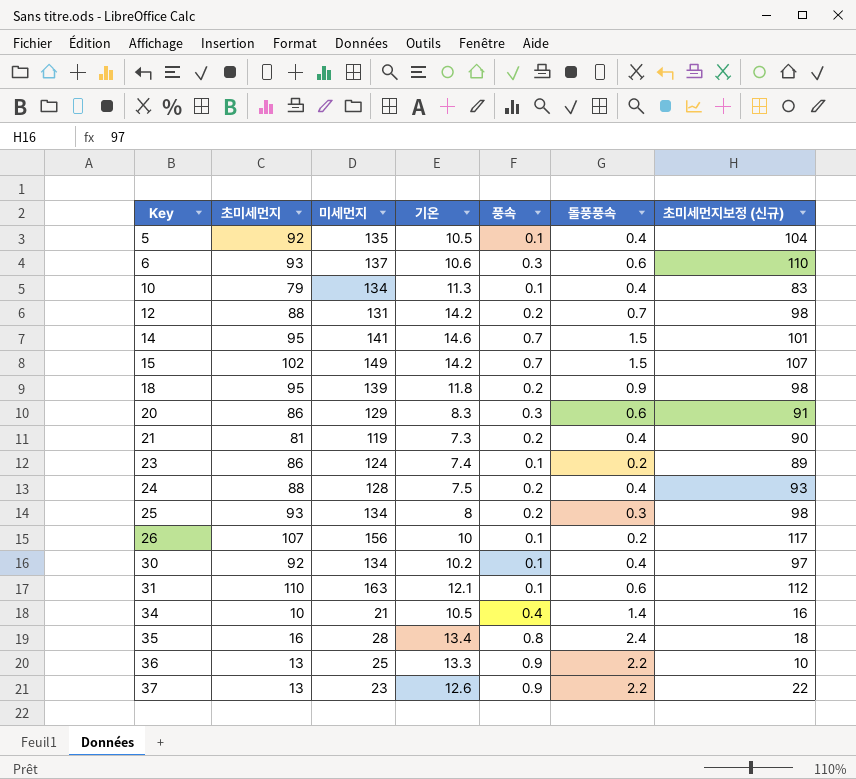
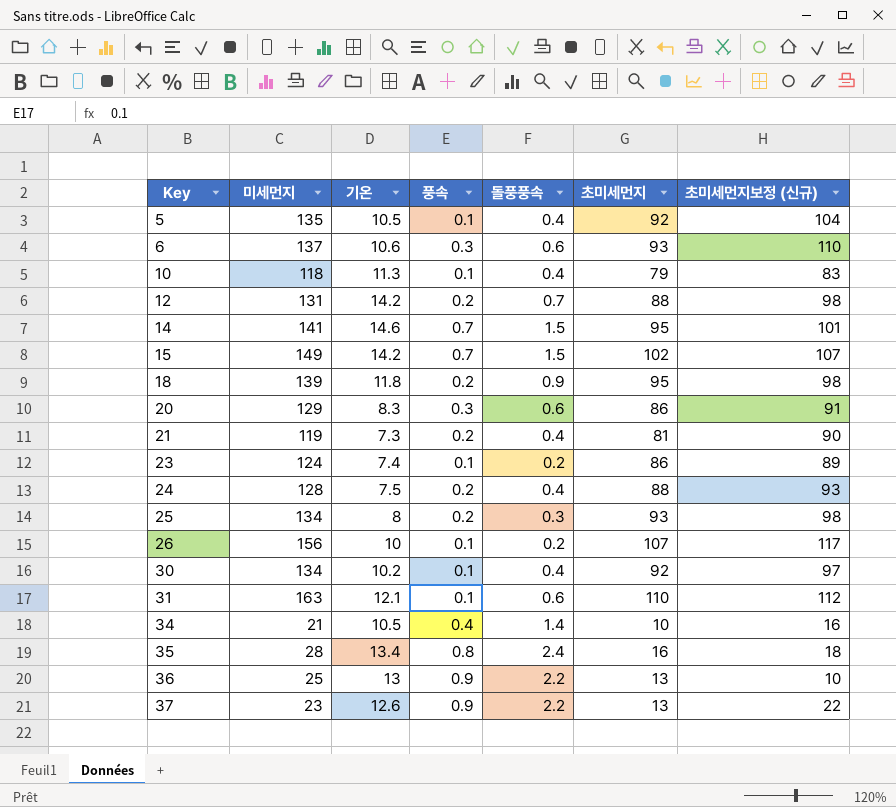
column 초미세먼지 | position: 2 -> 6
10 | 미세먼지: 134 -> 118
36 | 기온: 13.3 -> 13

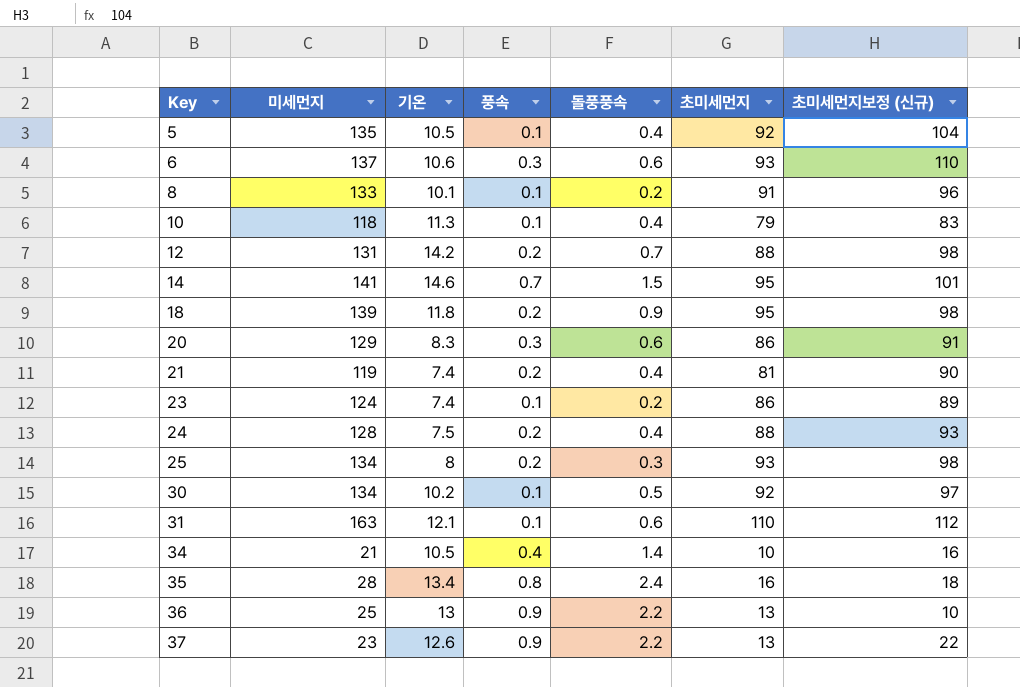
row 15: 149 | 14.2 | 0.7 | 1.5 | 102 | 107 -> none
row 26: 156 | 10 | 0.1 | 0.2 | 107 | 117 -> none
row 8: none -> 133 | 10.1 | 0.1 | 0.2 | 91 | 96
21 | 기온: 7.3 -> 7.4
30 | 돌풍풍속: 0.4 -> 0.5

